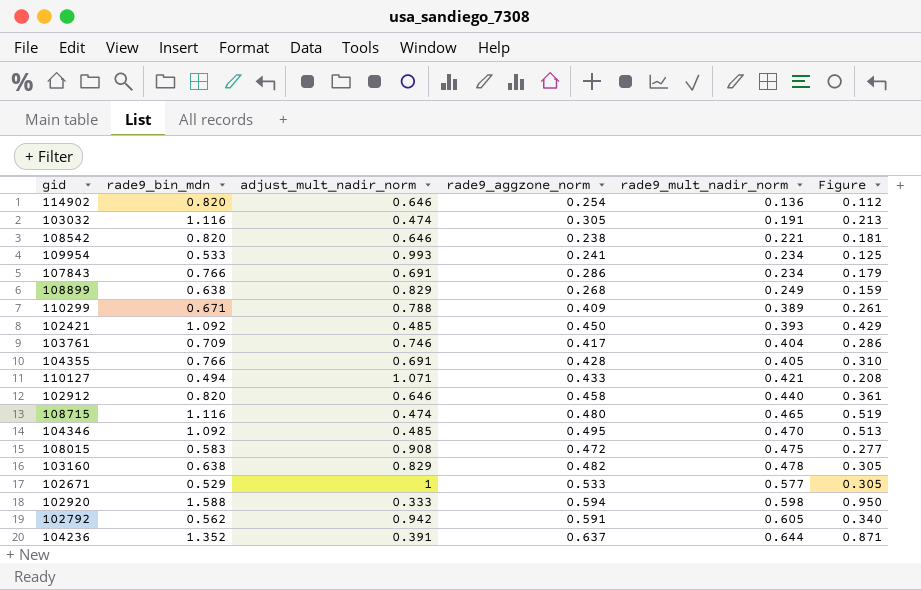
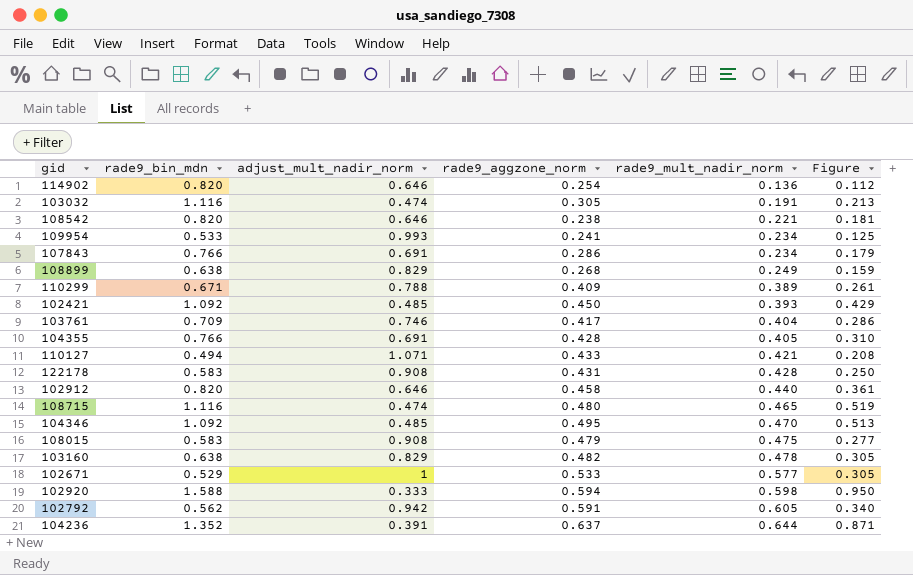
row 122178: none -> 0.583 | 0.908 | 0.431 | 0.428 | 0.250
108015 | rade9_aggzone_norm: 0.472 -> 0.479

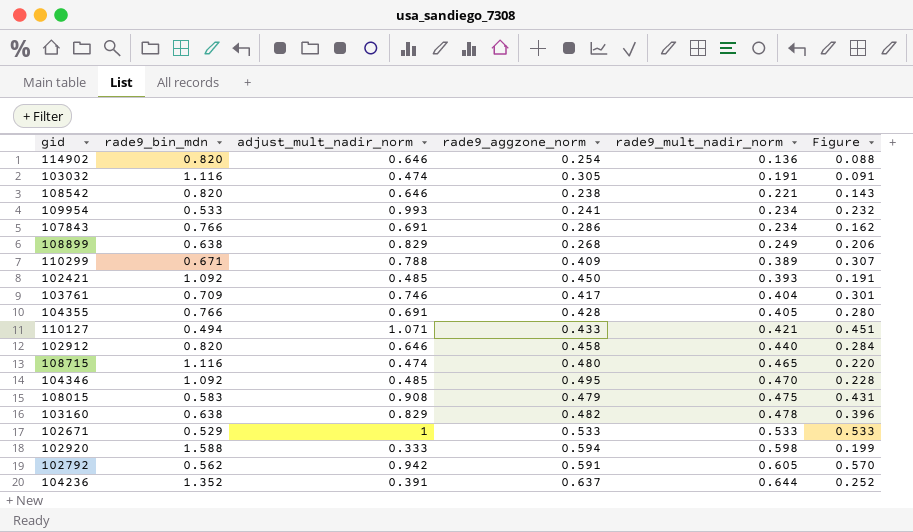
column Figure | formula: [rade9_bin_mdn] * [rade9_mult_nadir_norm] -> [adjust_mult_nadir_norm] * [rade9_mult_nadir_norm]
row 122178: 0.583 | 0.908 | 0.431 | 0.428 | 0.250 -> none
102671 | rade9_mult_nadir_norm: 0.577 -> 0.533

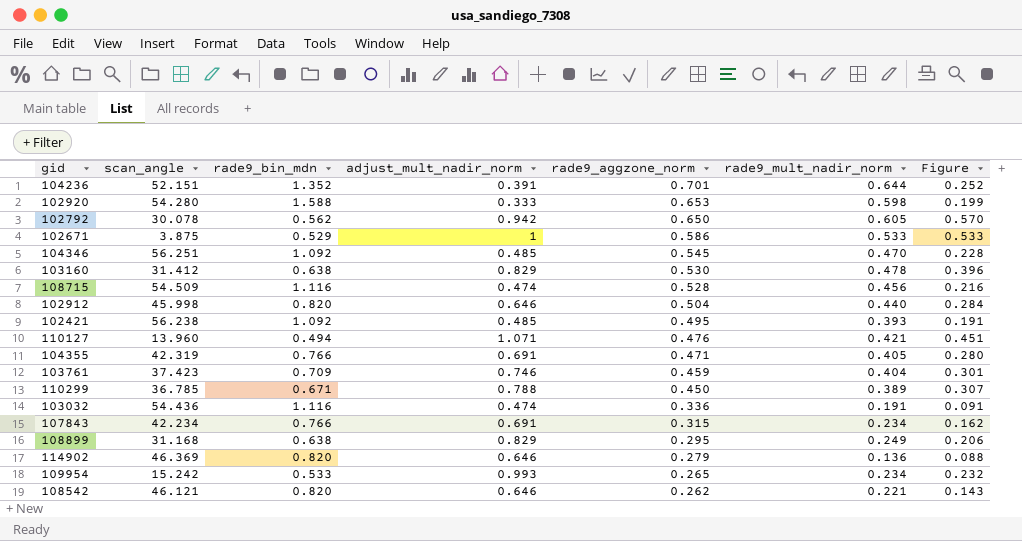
row order: rade9_mult_nadir_norm ascending -> rade9_aggzone_norm descending
column scan_angle | position: none -> 2
row 108015: 0.583 | 0.908 | 0.479 | 0.475 | 0.431 -> none
104236 | rade9_aggzone_norm: 0.637 -> 0.701
102920 | rade9_aggzone_norm: 0.594 -> 0.653
102792 | rade9_aggzone_norm: 0.591 -> 0.650
102671 | rade9_aggzone_norm: 0.533 -> 0.586
104346 | rade9_aggzone_norm: 0.495 -> 0.545
103160 | rade9_aggzone_norm: 0.482 -> 0.530
108715 | rade9_aggzone_norm: 0.480 -> 0.528
108715 | rade9_mult_nadir_norm: 0.465 -> 0.456
108715 | Figure: 0.220 -> 0.216
102912 | rade9_aggzone_norm: 0.458 -> 0.504
102421 | rade9_aggzone_norm: 0.450 -> 0.495
110127 | rade9_aggzone_norm: 0.433 -> 0.476
104355 | rade9_aggzone_norm: 0.428 -> 0.471
103761 | rade9_aggzone_norm: 0.417 -> 0.459
110299 | rade9_aggzone_norm: 0.409 -> 0.450
103032 | rade9_aggzone_norm: 0.305 -> 0.336
107843 | rade9_aggzone_norm: 0.286 -> 0.315
108899 | rade9_aggzone_norm: 0.268 -> 0.295
114902 | rade9_aggzone_norm: 0.254 -> 0.279
109954 | rade9_aggzone_norm: 0.241 -> 0.265
108542 | rade9_aggzone_norm: 0.238 -> 0.262

